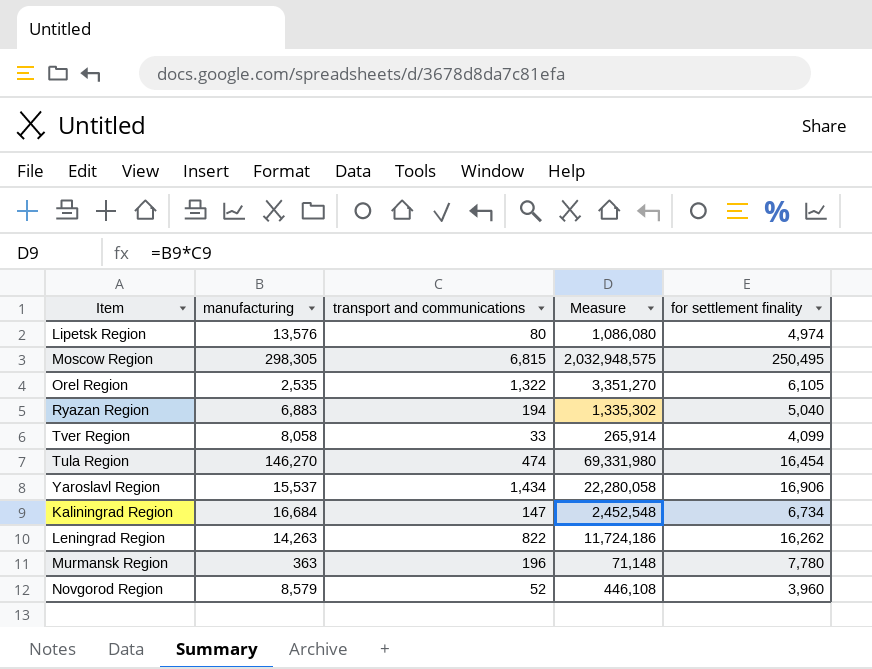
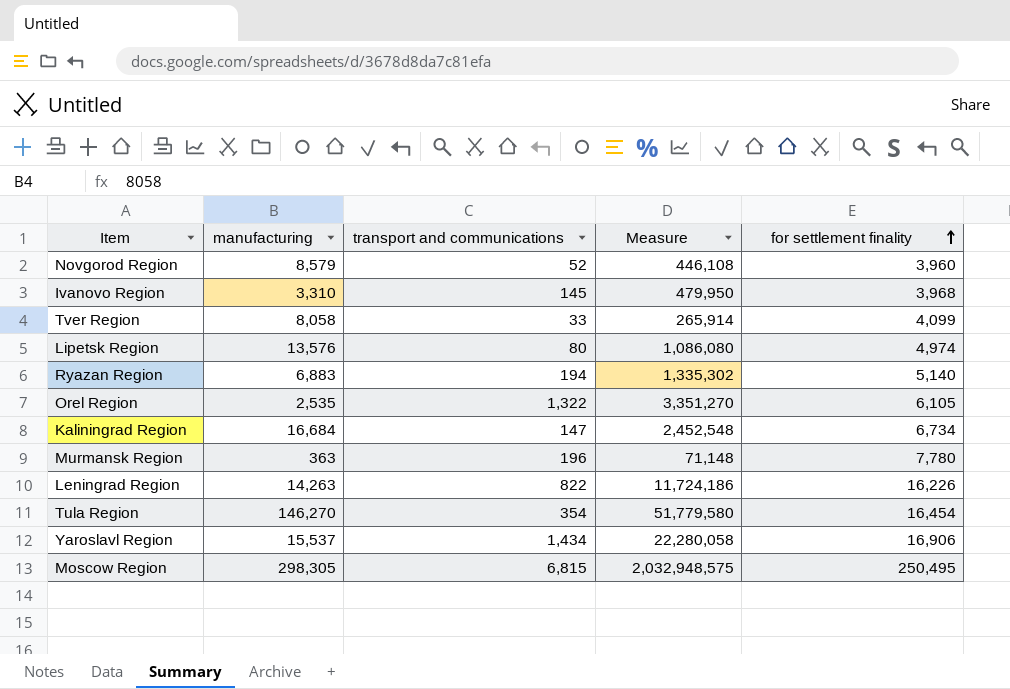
row order: none -> for settlement finality ascending
row Ivanovo Region: none -> 3,310 | 145 | 479,950 | 3,968
Ryazan Region | for settlement finality: 5,040 -> 5,140
Leningrad Region | for settlement finality: 16,262 -> 16,226
Tula Region | transport and communications: 474 -> 354
Tula Region | Measure: 69,331,980 -> 51,779,580

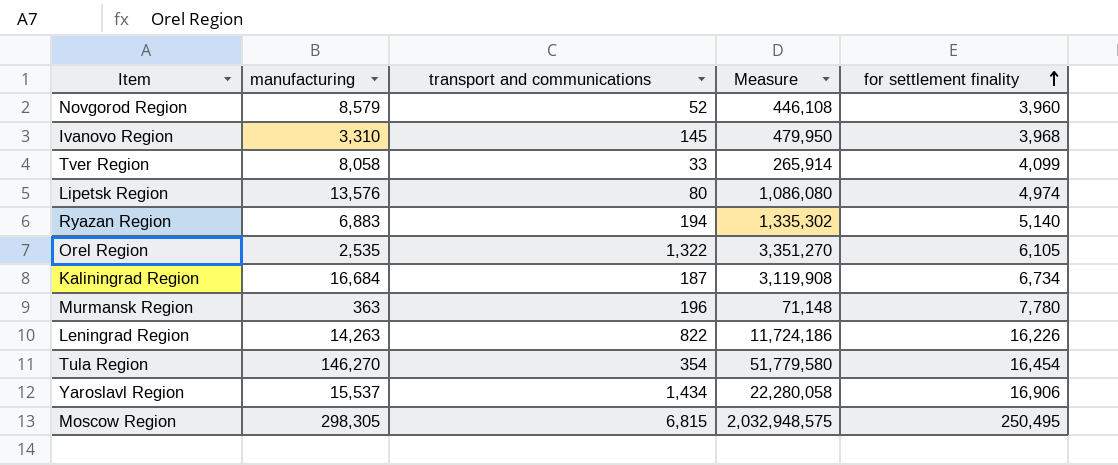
Kaliningrad Region | transport and communications: 147 -> 187
Kaliningrad Region | Measure: 2,452,548 -> 3,119,908

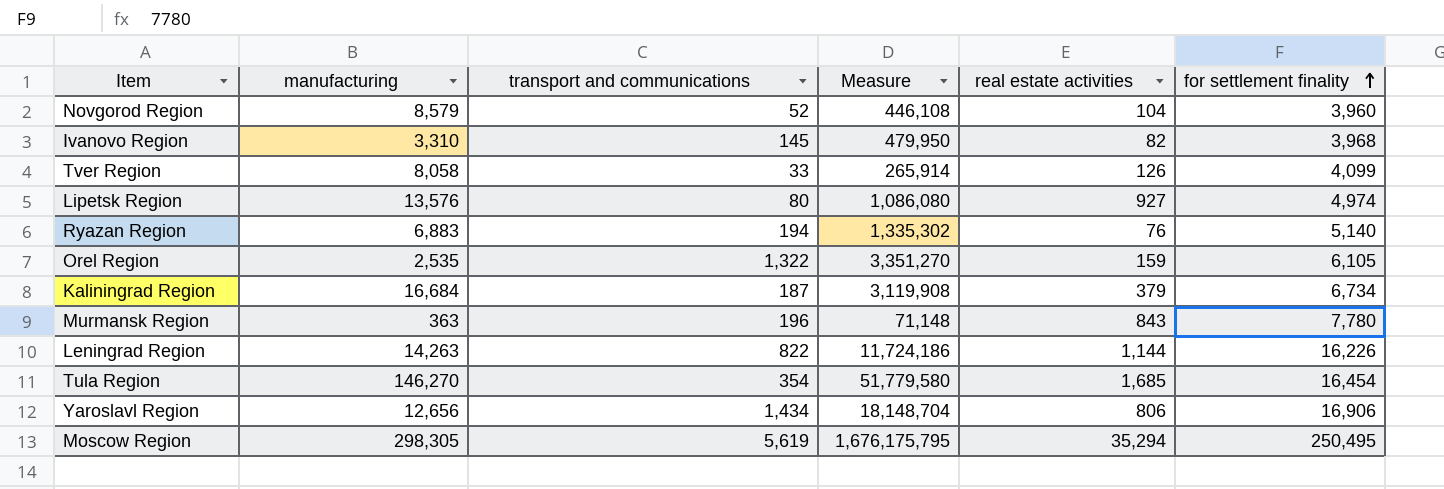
column real estate activities | position: none -> 5
Yaroslavl Region | manufacturing: 15,537 -> 12,656
Yaroslavl Region | Measure: 22,280,058 -> 18,148,704
Moscow Region | transport and communications: 6,815 -> 5,619
Moscow Region | Measure: 2,032,948,575 -> 1,676,175,795

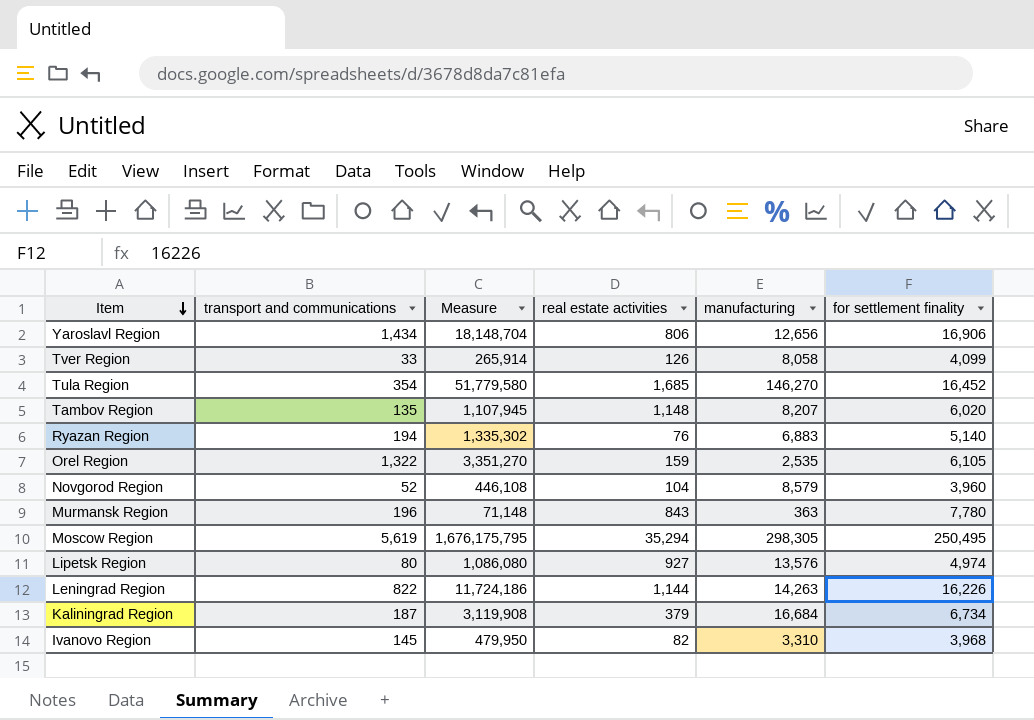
row order: for settlement finality ascending -> Item descending
column manufacturing | position: 2 -> 5
Tula Region | for settlement finality: 16,454 -> 16,452
row Tambov Region: none -> 135 | 1,107,945 | 1,148 | 8,207 | 6,020

